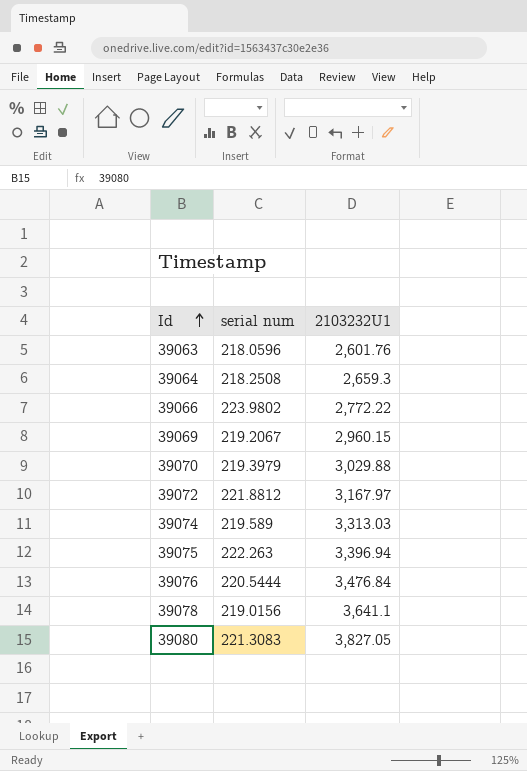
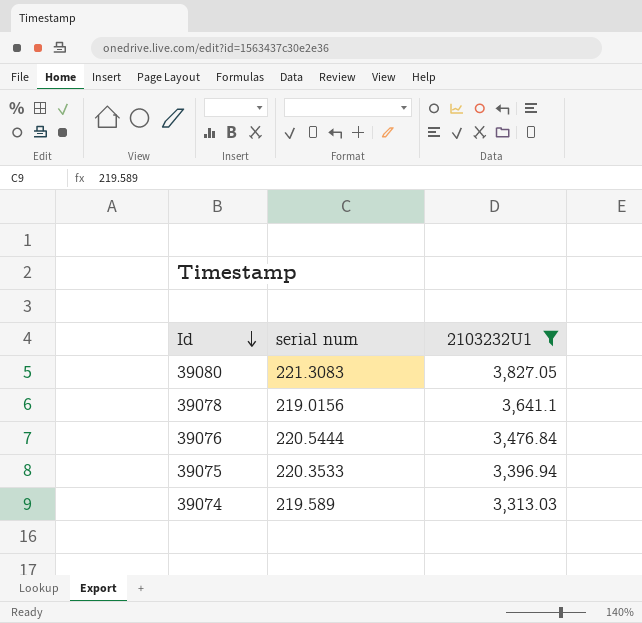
filter: none -> 2103232U1 >= 3,313.03
row order: Id ascending -> Id descending
39075 | serial num: 222.263 -> 220.3533

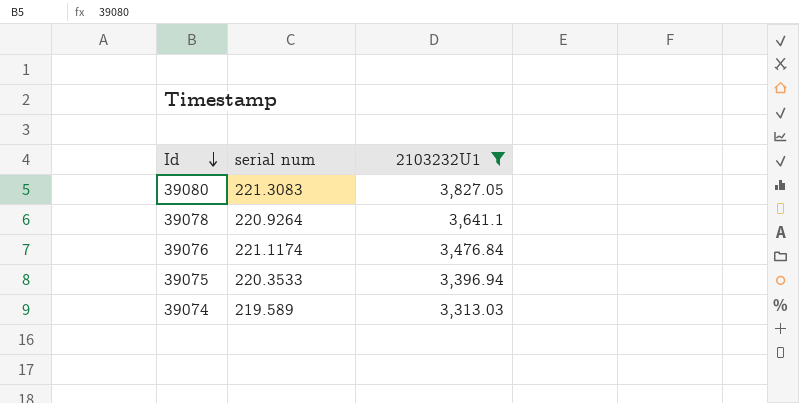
39078 | serial num: 219.0156 -> 220.9264
39076 | serial num: 220.5444 -> 221.1174

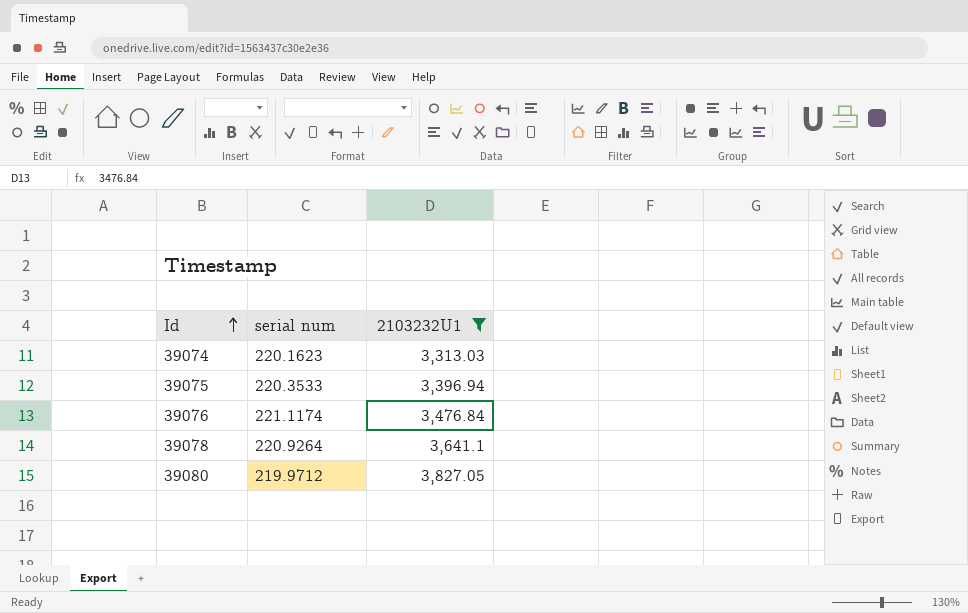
row order: Id descending -> Id ascending
39074 | serial num: 219.589 -> 220.1623
39080 | serial num: 221.3083 -> 219.9712

